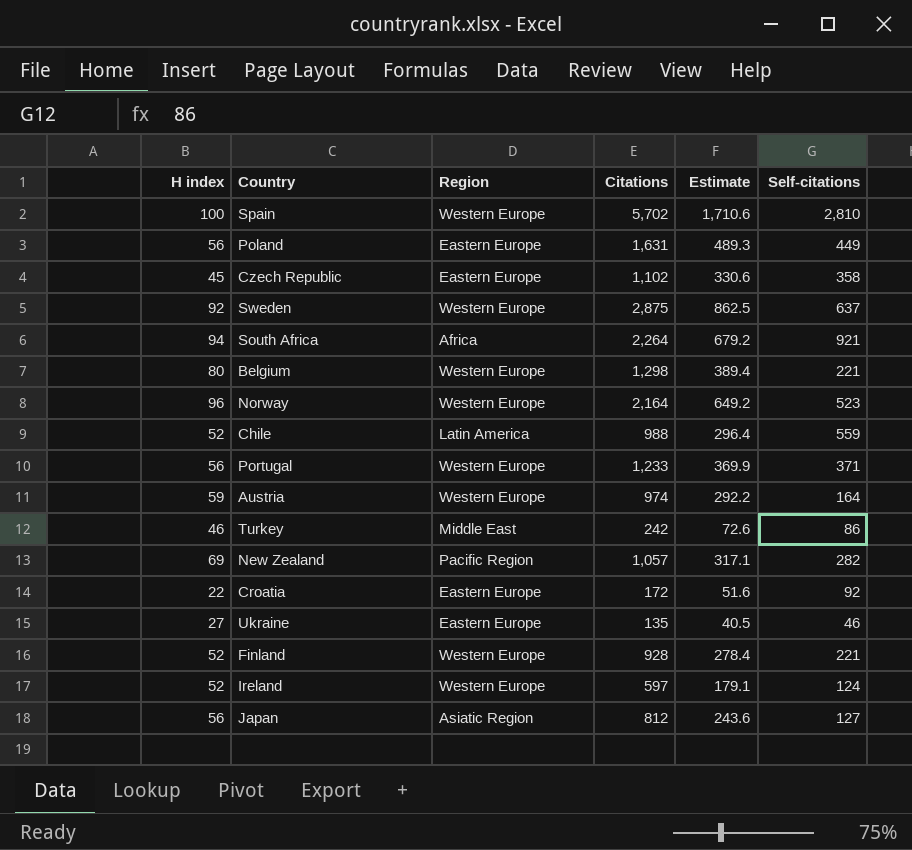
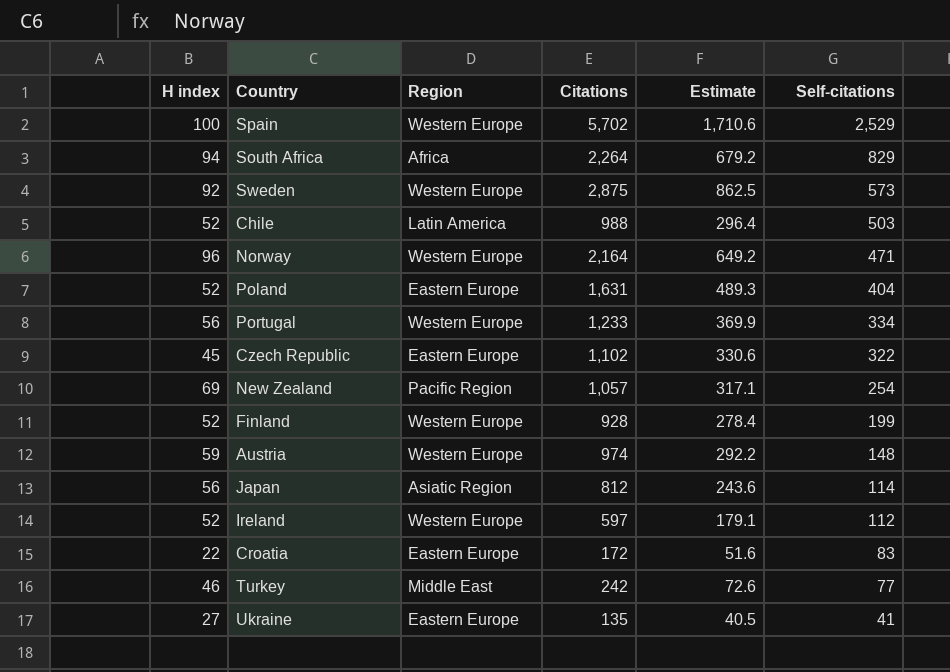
row order: none -> Self-citations descending
row Belgium: 80 | Western Europe | 1,298 | 389.4 | 221 -> none
Spain | Self-citations: 2,810 -> 2,529
South Africa | Self-citations: 921 -> 829
Sweden | Self-citations: 637 -> 573
Chile | Self-citations: 559 -> 503
Norway | Self-citations: 523 -> 471
Poland | H index: 56 -> 52
Poland | Self-citations: 449 -> 404
Portugal | Self-citations: 371 -> 334
Czech Republic | Self-citations: 358 -> 322
New Zealand | Self-citations: 282 -> 254
Finland | Self-citations: 221 -> 199
Austria | Self-citations: 164 -> 148
Japan | Self-citations: 127 -> 114
Ireland | Self-citations: 124 -> 112
Croatia | Self-citations: 92 -> 83
Turkey | Self-citations: 86 -> 77
Ukraine | Self-citations: 46 -> 41

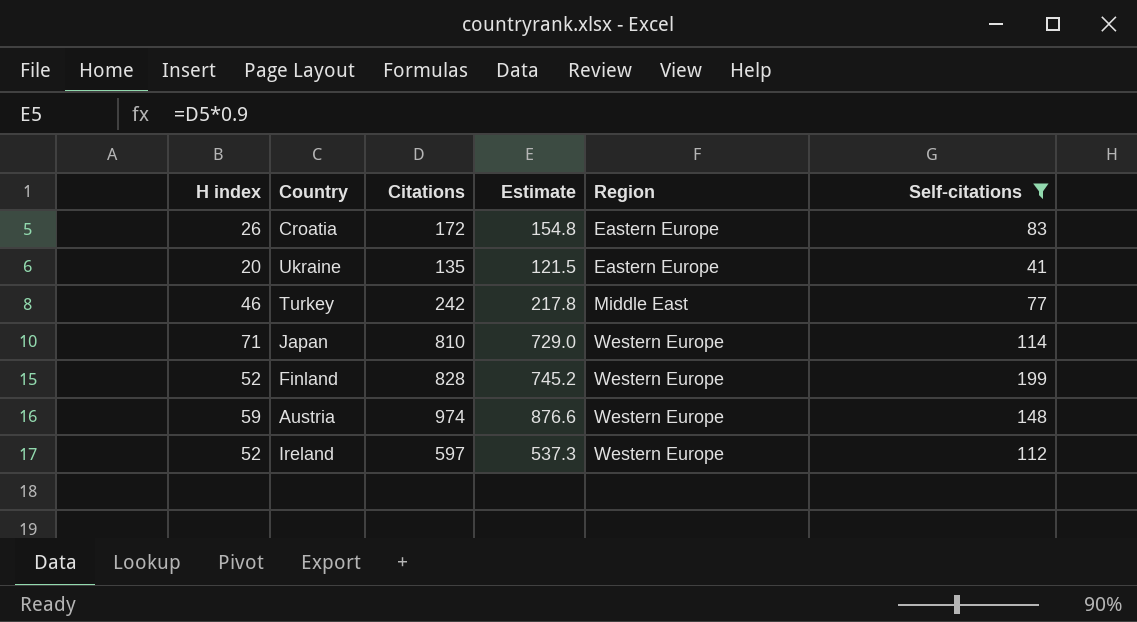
filter: none -> Self-citations <= 199
row order: Self-citations descending -> Region ascending
column Estimate | formula: [Citations] * 0.3 -> [Citations] * 0.9
column Region | position: 3 -> 5
Croatia | H index: 22 -> 26
Ukraine | H index: 27 -> 20
Japan | H index: 56 -> 71
Japan | Citations: 812 -> 810
Japan | Region: Asiatic Region -> Western Europe
Finland | Citations: 928 -> 828

